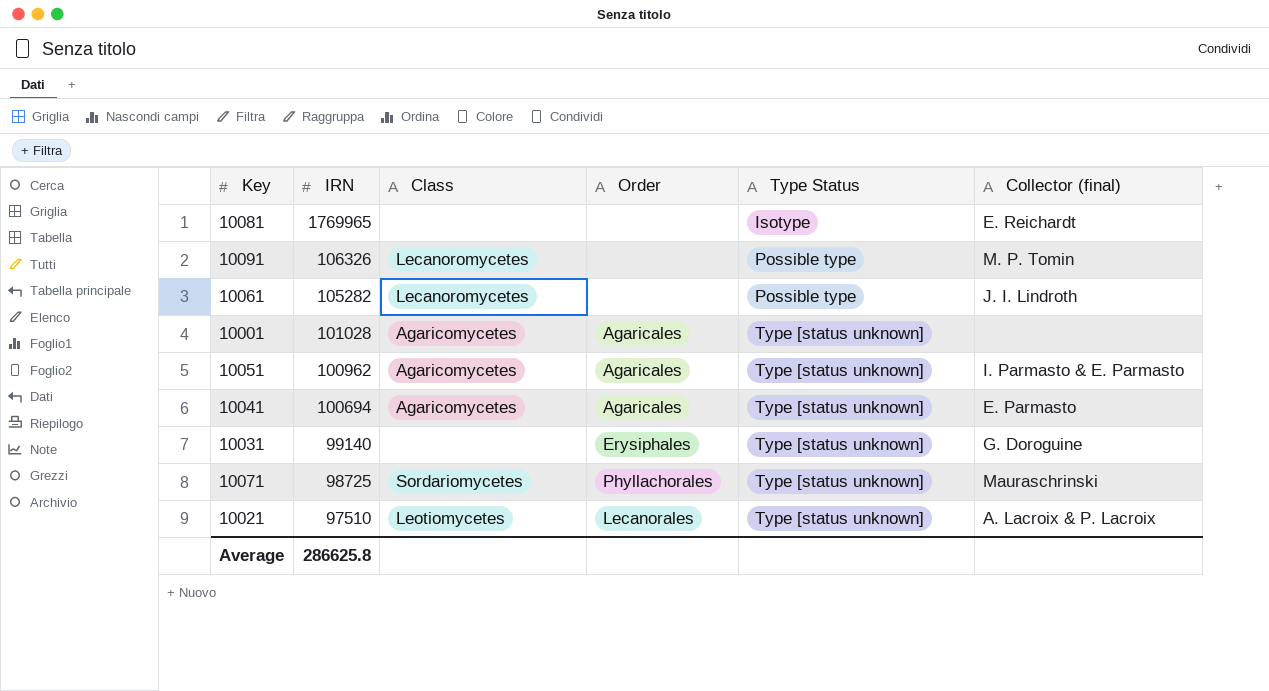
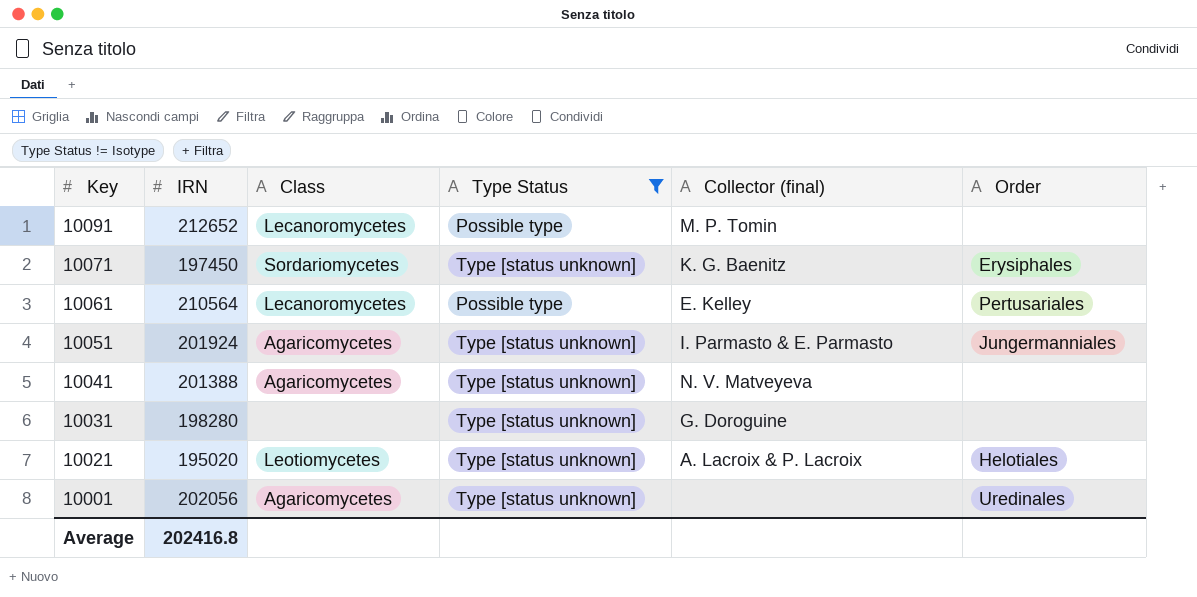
filter: none -> Type Status != Isotype
row order: IRN descending -> Key descending
column Order | position: 4 -> 6
10091 | IRN: 106326 -> 212652
10071 | IRN: 98725 -> 197450
10071 | Collector (final): Mauraschrinski -> K. G. Baenitz
10071 | Order: Phyllachorales -> Erysiphales
10061 | IRN: 105282 -> 210564
10061 | Collector (final): J. I. Lindroth -> E. Kelley
10061 | Order: none -> Pertusariales
10051 | IRN: 100962 -> 201924
10051 | Order: Agaricales -> Jungermanniales
10041 | IRN: 100694 -> 201388
10041 | Collector (final): E. Parmasto -> N. V. Matveyeva
10041 | Order: Agaricales -> none
10031 | IRN: 99140 -> 198280
10031 | Order: Erysiphales -> none
10021 | IRN: 97510 -> 195020
10021 | Order: Lecanorales -> Helotiales
10001 | IRN: 101028 -> 202056
10001 | Order: Agaricales -> Uredinales
Average | IRN: 286625.8 -> 202416.8

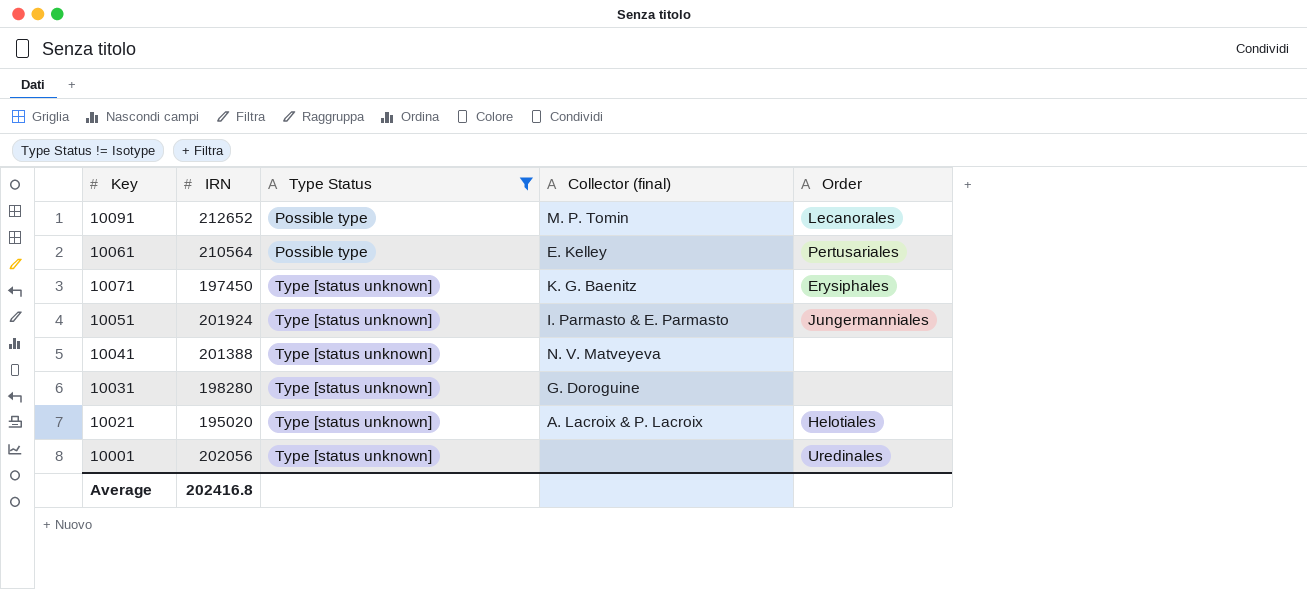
row order: Key descending -> Type Status ascending
column Class | position: 3 -> none
10091 | Order: none -> Lecanorales

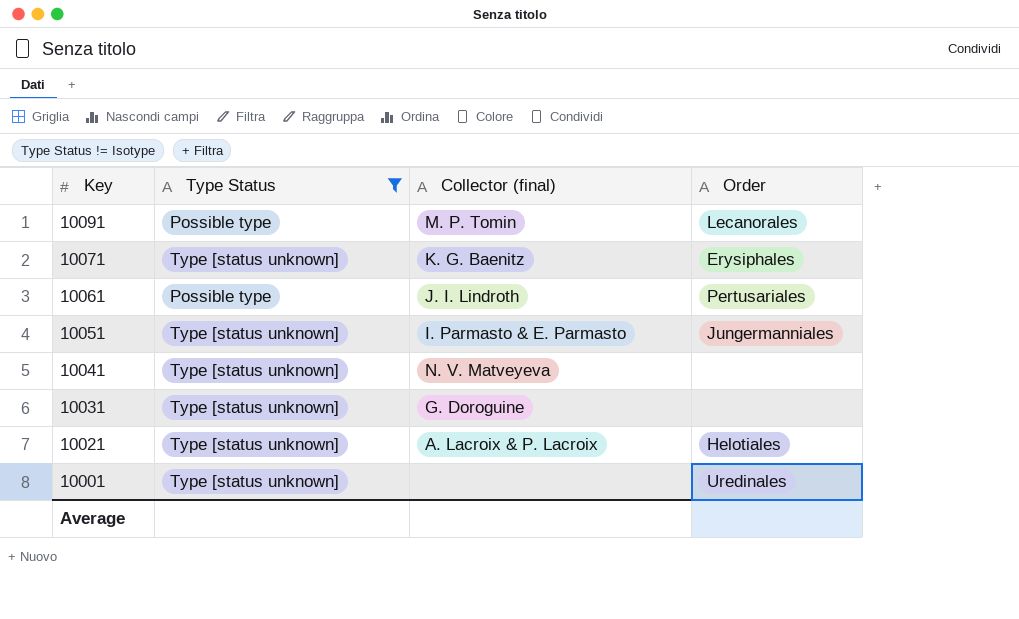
row order: Type Status ascending -> Key descending
column IRN | position: 2 -> none
10061 | Collector (final): E. Kelley -> J. I. Lindroth

